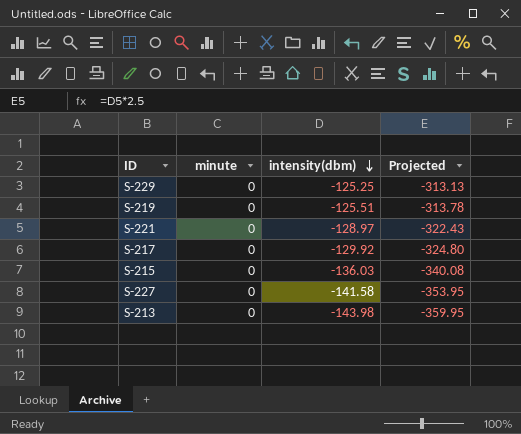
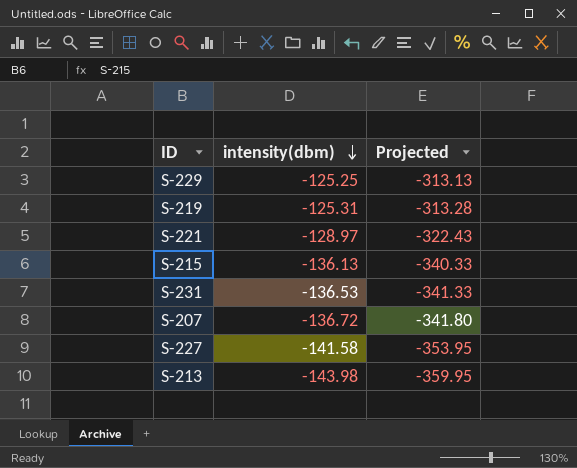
column minute | position: 2 -> none
row S-217: 0 | -129.92 | -324.80 -> none
S-219 | intensity(dbm): -125.51 -> -125.31
S-219 | Projected: -313.78 -> -313.28
S-215 | intensity(dbm): -136.03 -> -136.13
S-215 | Projected: -340.08 -> -340.33
row S-231: none -> -136.53 | -341.33
row S-207: none -> -136.72 | -341.80

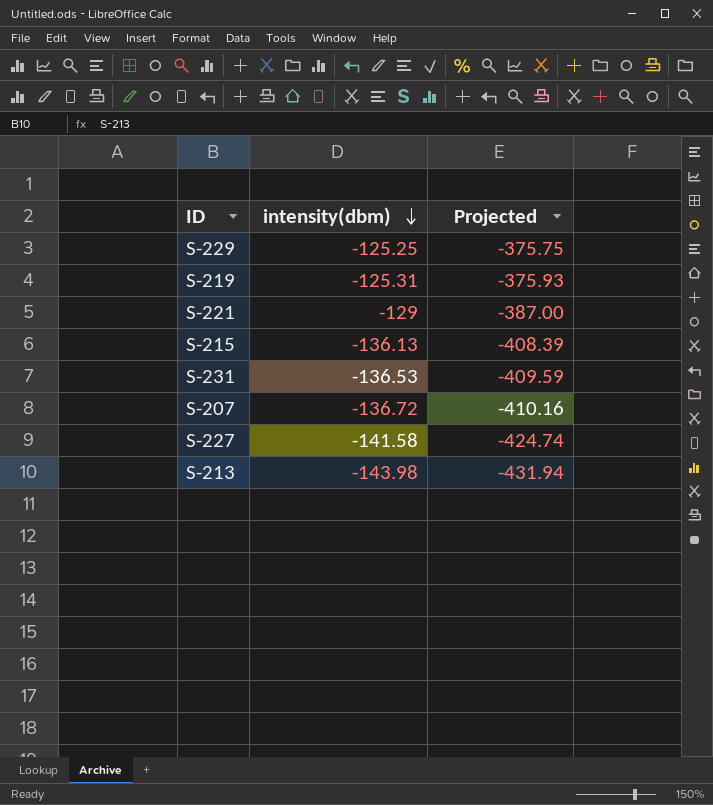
column Projected | formula: [intensity(dbm)] * 2.5 -> [intensity(dbm)] * 3
S-221 | intensity(dbm): -128.97 -> -129

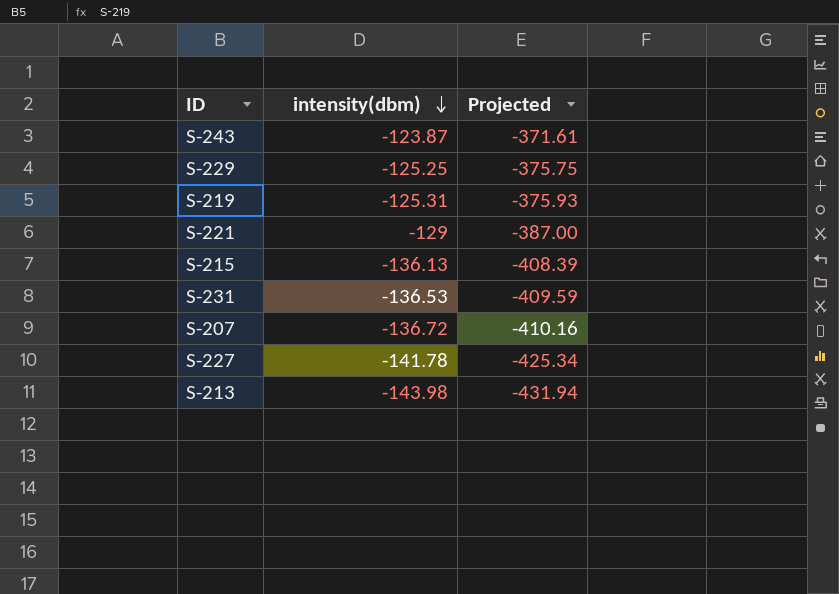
row S-243: none -> -123.87 | -371.61
S-227 | intensity(dbm): -141.58 -> -141.78
S-227 | Projected: -424.74 -> -425.34

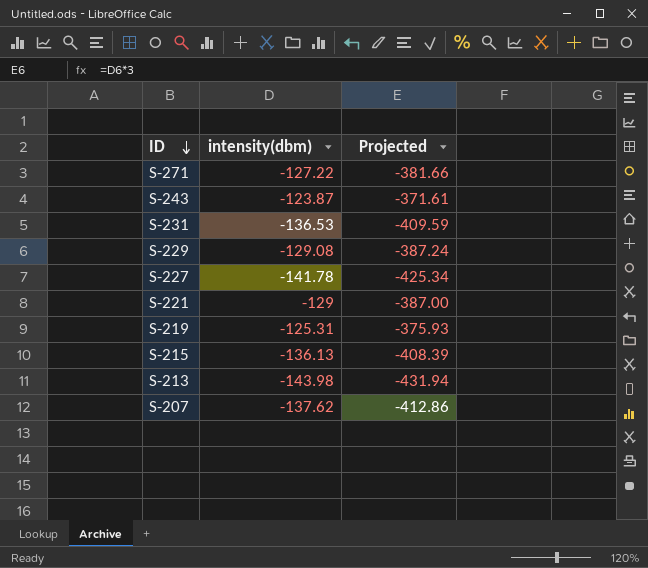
row order: intensity(dbm) descending -> ID descending
row S-271: none -> -127.22 | -381.66
S-229 | intensity(dbm): -125.25 -> -129.08
S-229 | Projected: -375.75 -> -387.24
S-207 | intensity(dbm): -136.72 -> -137.62
S-207 | Projected: -410.16 -> -412.86

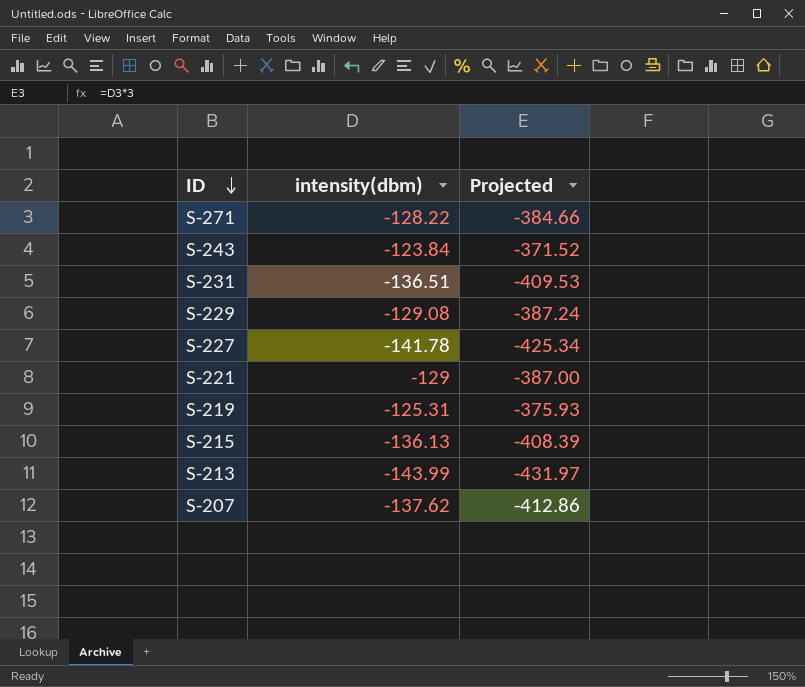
S-271 | intensity(dbm): -127.22 -> -128.22
S-271 | Projected: -381.66 -> -384.66
S-243 | intensity(dbm): -123.87 -> -123.84
S-243 | Projected: -371.61 -> -371.52
S-231 | intensity(dbm): -136.53 -> -136.51
S-231 | Projected: -409.59 -> -409.53
S-213 | intensity(dbm): -143.98 -> -143.99
S-213 | Projected: -431.94 -> -431.97

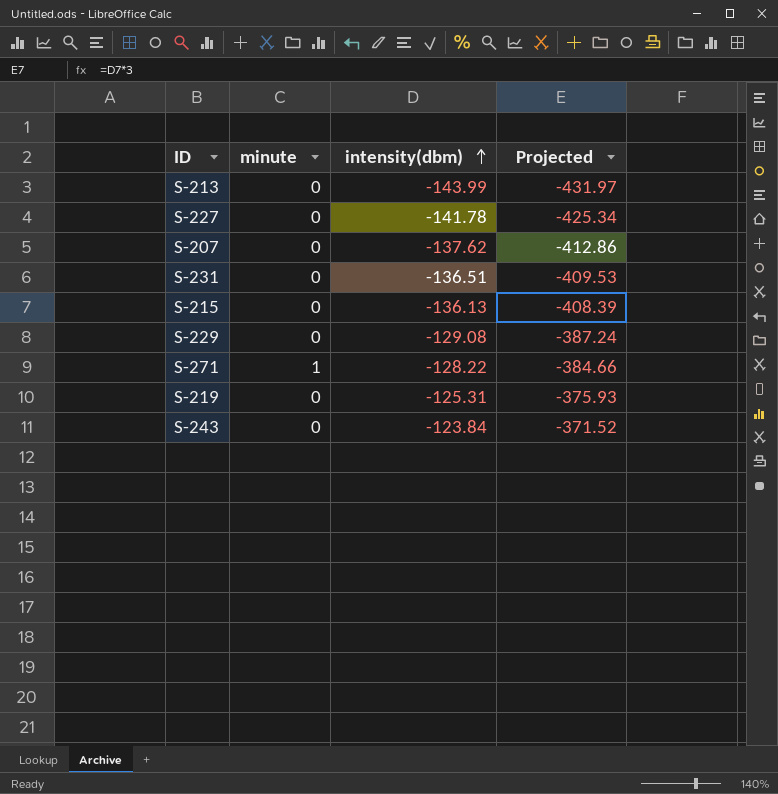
row order: ID descending -> intensity(dbm) ascending
column minute | position: none -> 2
row S-221: -129 | -387.00 -> none

